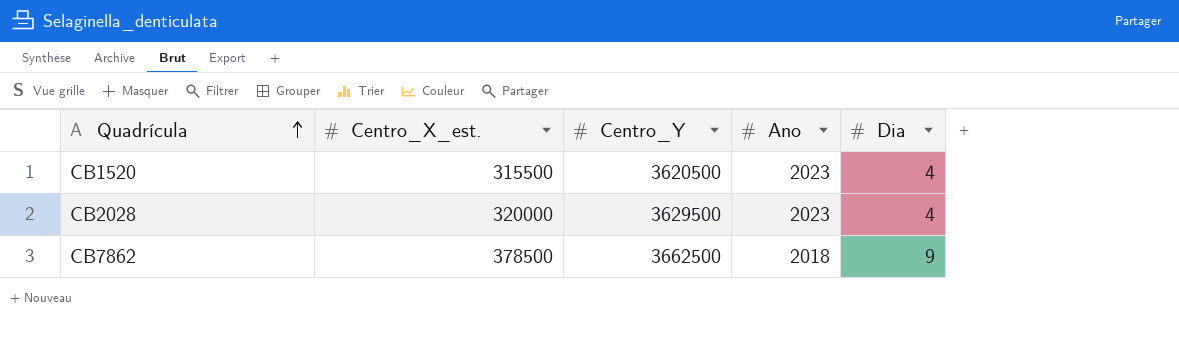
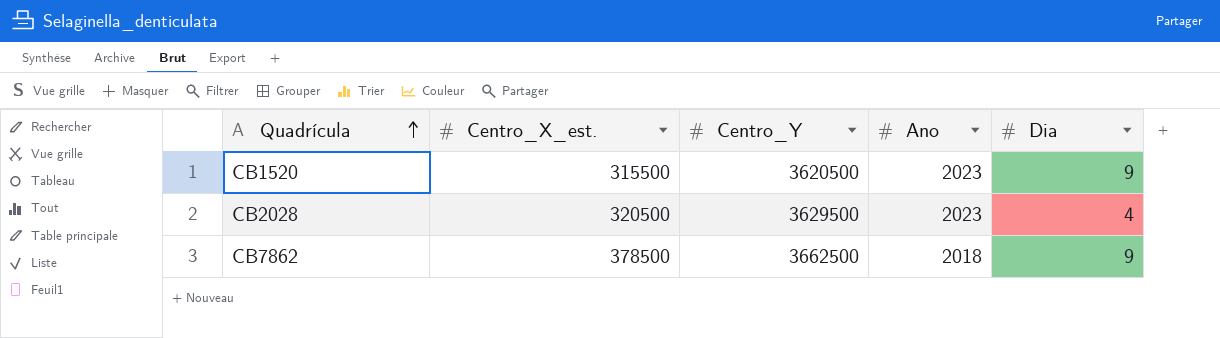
CB1520 | Dia: 4 -> 9
CB2028 | Centro_X_est.: 320000 -> 320500

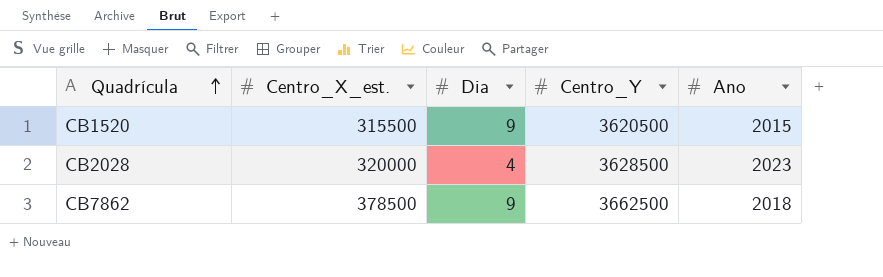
column Dia | position: 5 -> 3
CB1520 | Ano: 2023 -> 2015
CB2028 | Centro_X_est.: 320500 -> 320000
CB2028 | Centro_Y: 3629500 -> 3628500

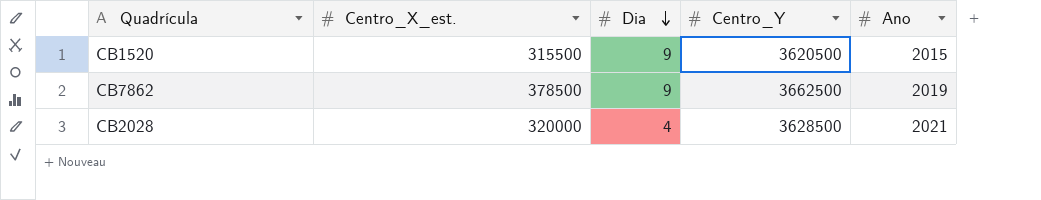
row order: Quadrícula ascending -> Dia descending
CB7862 | Ano: 2018 -> 2019
CB2028 | Ano: 2023 -> 2021

